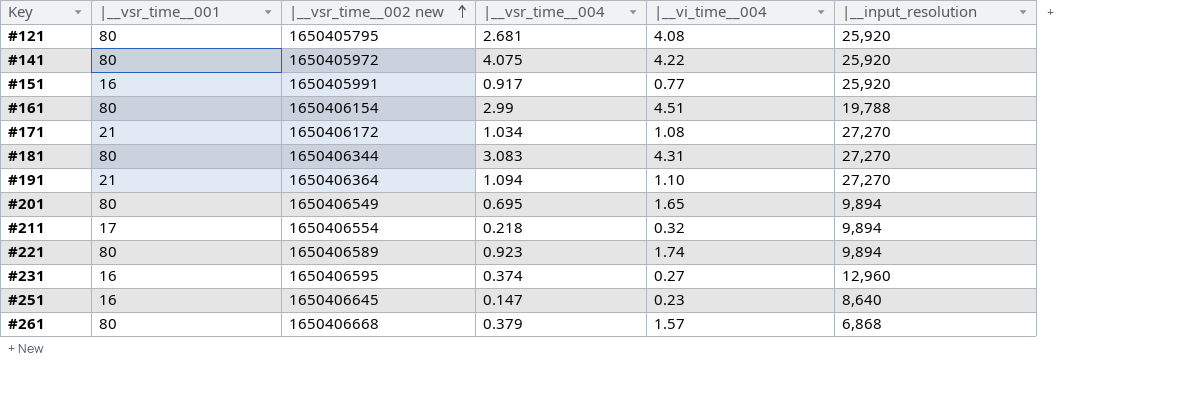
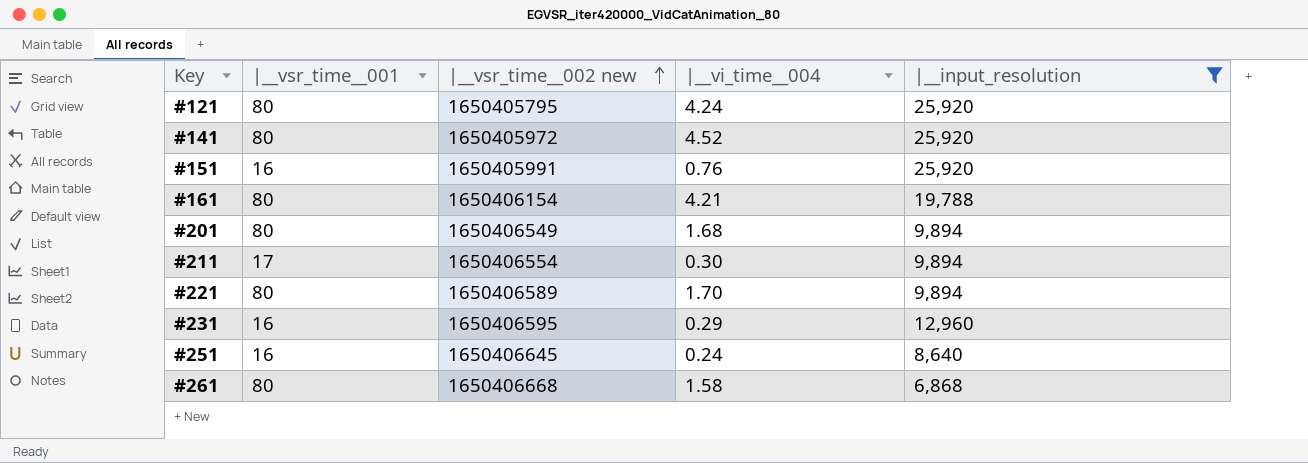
filter: none -> |__input_resolution != 27,270
column |__vsr_time__004 | position: 4 -> none
#121 | |__vi_time__004: 4.08 -> 4.24
#141 | |__vi_time__004: 4.22 -> 4.52
#151 | |__vi_time__004: 0.77 -> 0.76
#161 | |__vi_time__004: 4.51 -> 4.21
#201 | |__vi_time__004: 1.65 -> 1.68
#211 | |__vi_time__004: 0.32 -> 0.30
#221 | |__vi_time__004: 1.74 -> 1.70
#231 | |__vi_time__004: 0.27 -> 0.29
#251 | |__vi_time__004: 0.23 -> 0.24
#261 | |__vi_time__004: 1.57 -> 1.58

